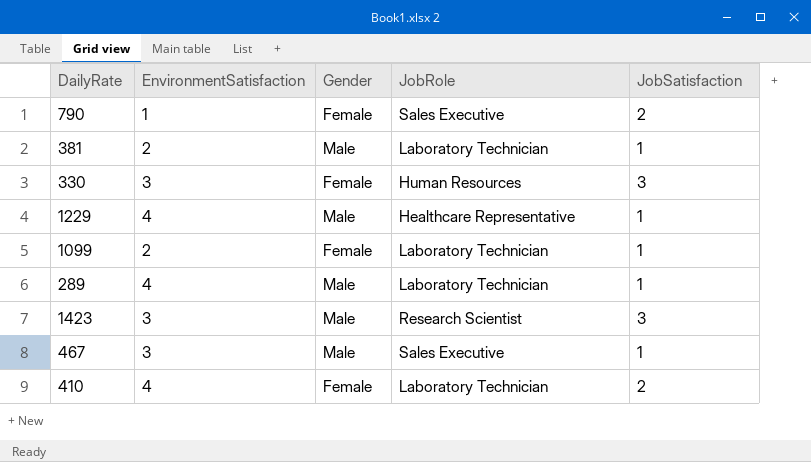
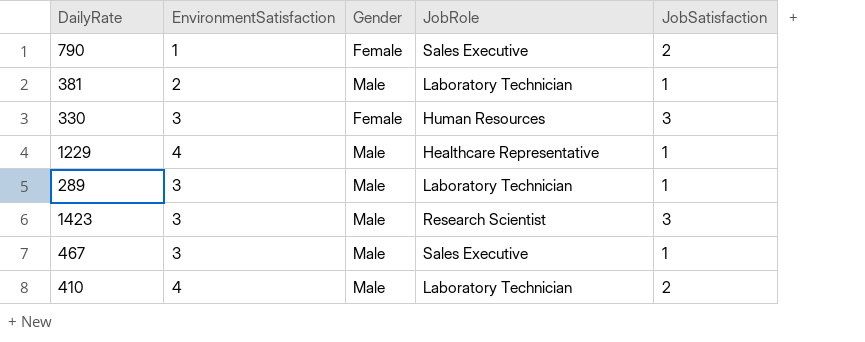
row 1099: 2 | Female | Laboratory Technician | 1 -> none
289 | EnvironmentSatisfaction: 4 -> 3
410 | Gender: Female -> Male

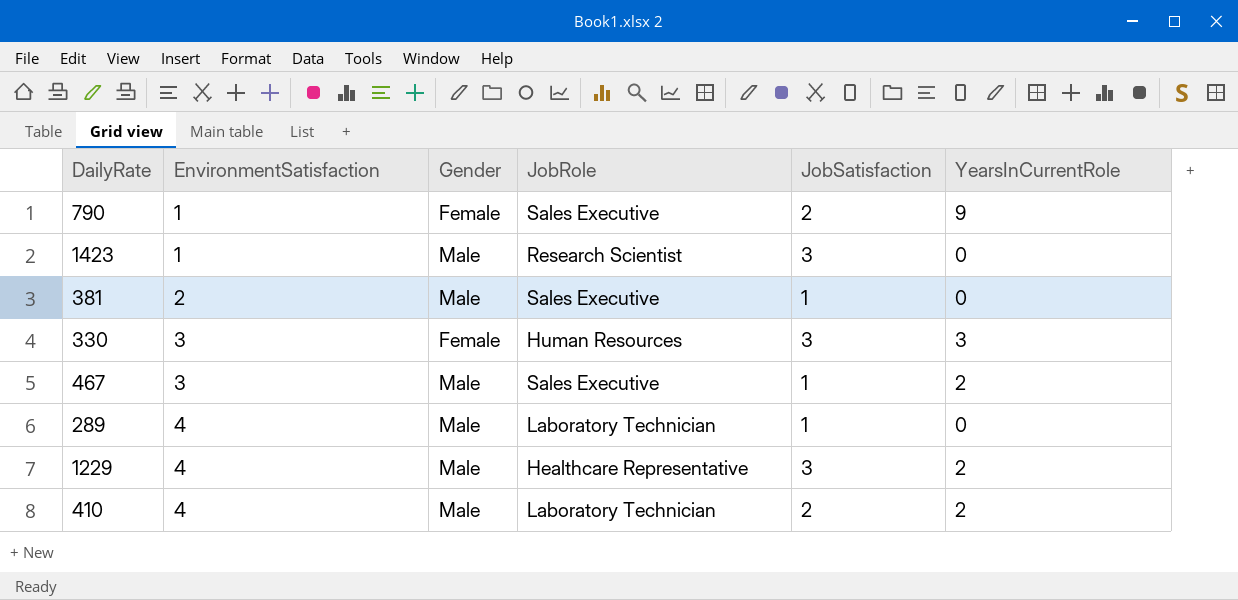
row order: none -> EnvironmentSatisfaction ascending
column YearsInCurrentRole | position: none -> 6
1423 | EnvironmentSatisfaction: 3 -> 1
381 | JobRole: Laboratory Technician -> Sales Executive
289 | EnvironmentSatisfaction: 3 -> 4
1229 | JobSatisfaction: 1 -> 3

